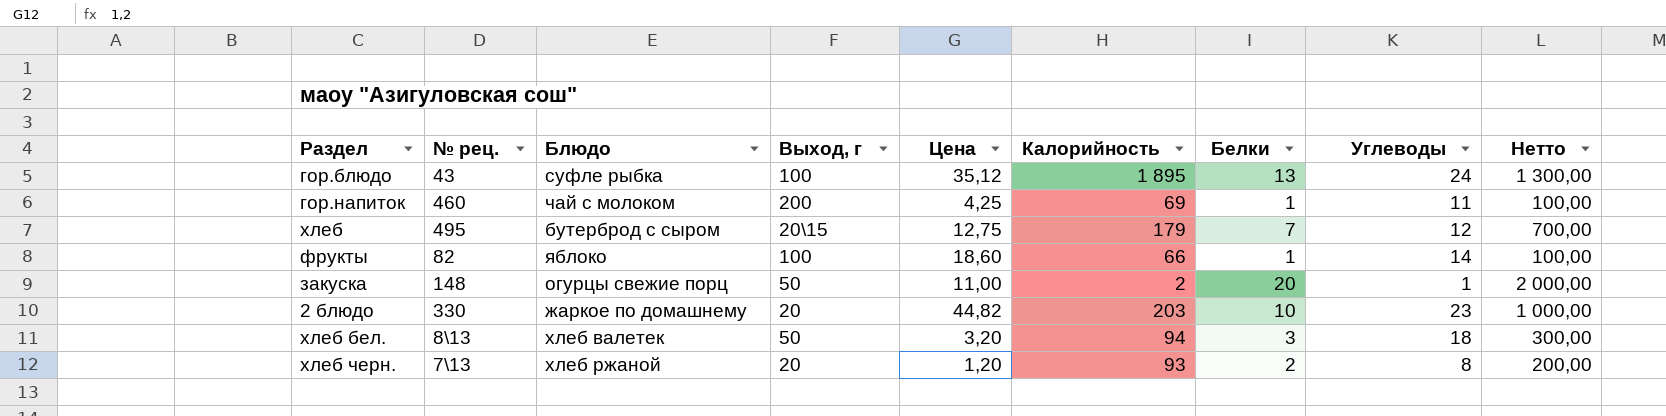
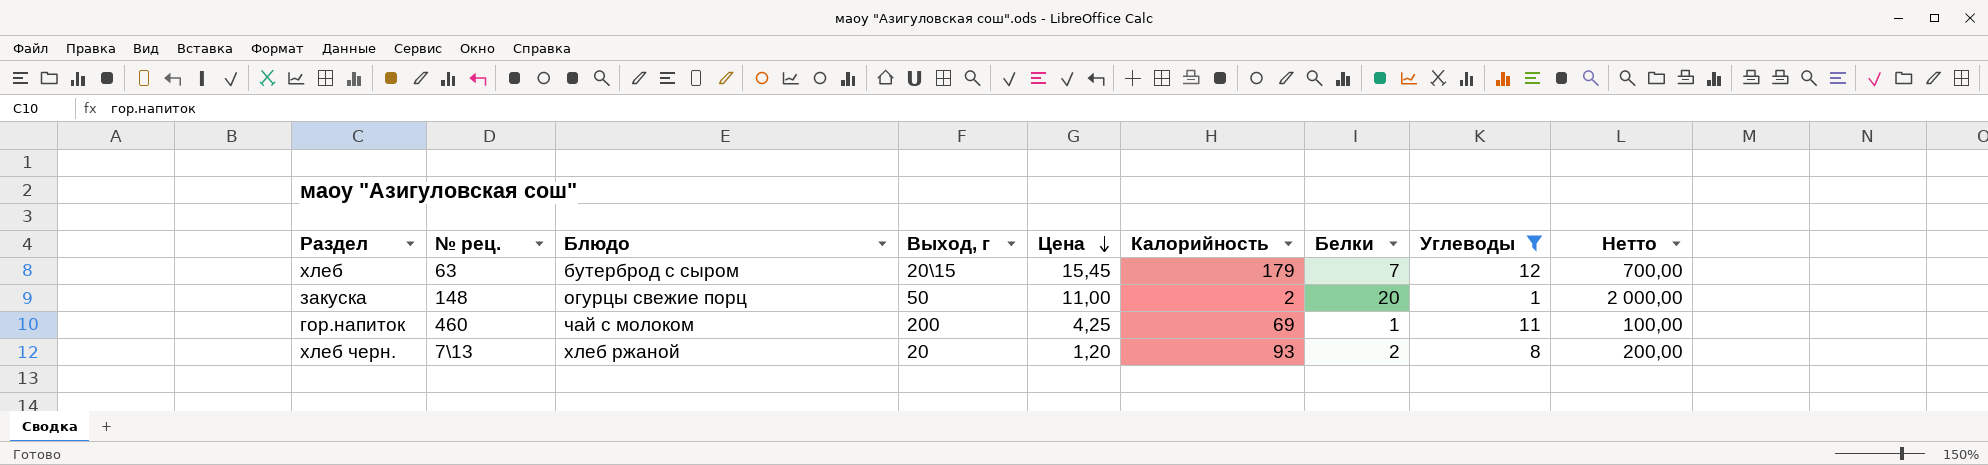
filter: none -> Углеводы <= 12
row order: none -> Цена descending
хлеб | № рец.: 495 -> 63
хлеб | Цена: 12,75 -> 15,45

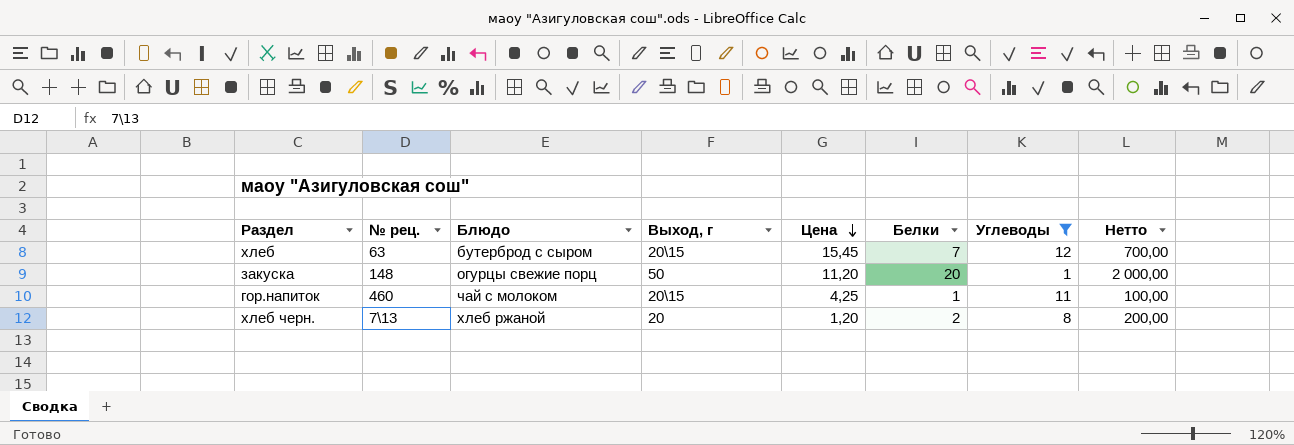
column Калорийность | position: 6 -> none
закуска | Цена: 11,00 -> 11,20
гор.напиток | Выход, г: 200 -> 20\15

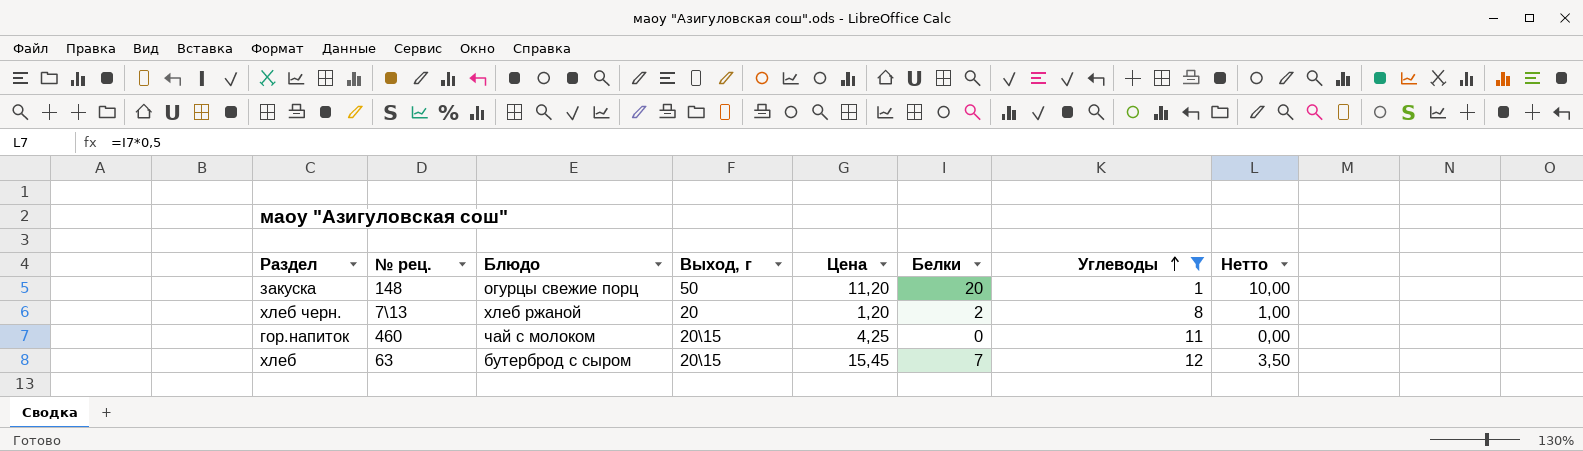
row order: Цена descending -> Углеводы ascending
column Нетто | formula: [Белки] * 100 -> [Белки] * 0,5
гор.напиток | Белки: 1 -> 0

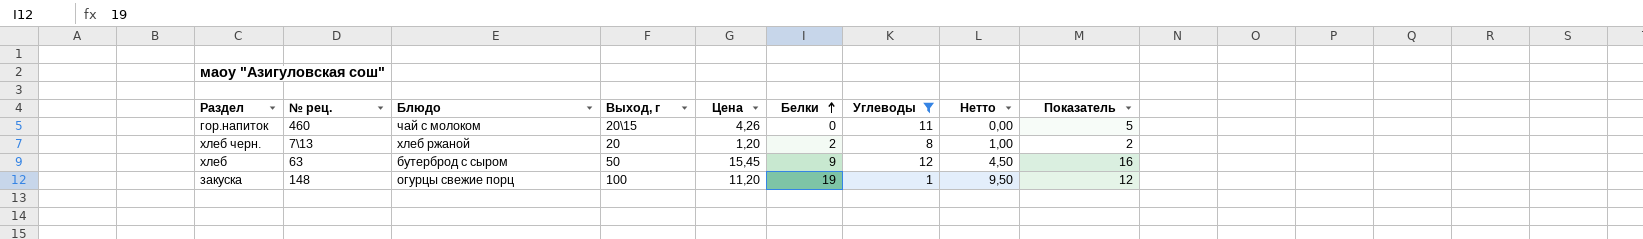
row order: Углеводы ascending -> Белки ascending
column Показатель | formula: none -> [Цена] + 1
гор.напиток | Цена: 4,25 -> 4,26
хлеб | Выход, г: 20\15 -> 50
хлеб | Белки: 7 -> 9
хлеб | Нетто: 3,50 -> 4,50
закуска | Выход, г: 50 -> 100
закуска | Белки: 20 -> 19
закуска | Нетто: 10,00 -> 9,50

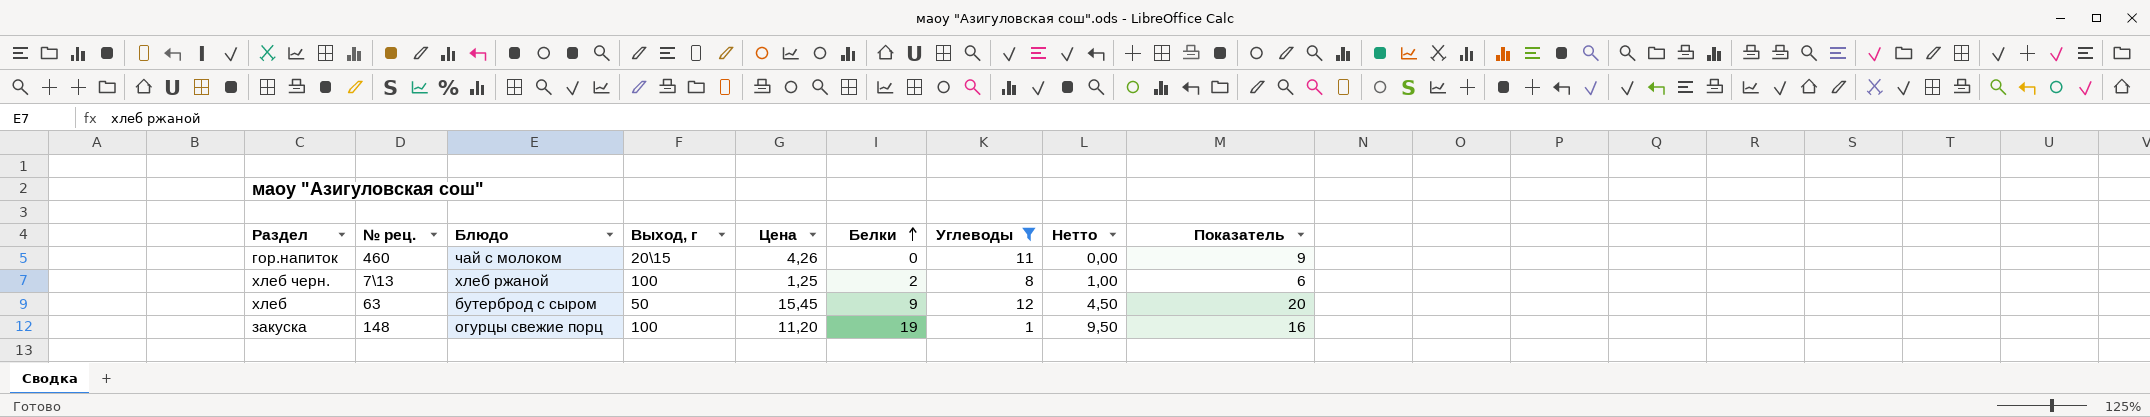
column Показатель | formula: [Цена] + 1 -> [Цена] + 5
хлеб черн. | Выход, г: 20 -> 100
хлеб черн. | Цена: 1,20 -> 1,25

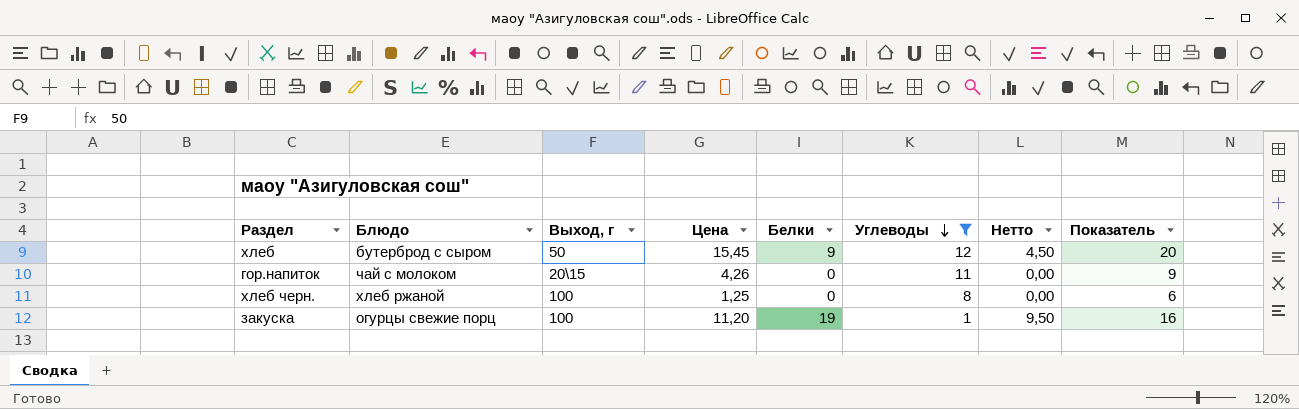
row order: Белки ascending -> Углеводы descending
column № рец. | position: 2 -> none
хлеб черн. | Белки: 2 -> 0
хлеб черн. | Нетто: 1,00 -> 0,00

